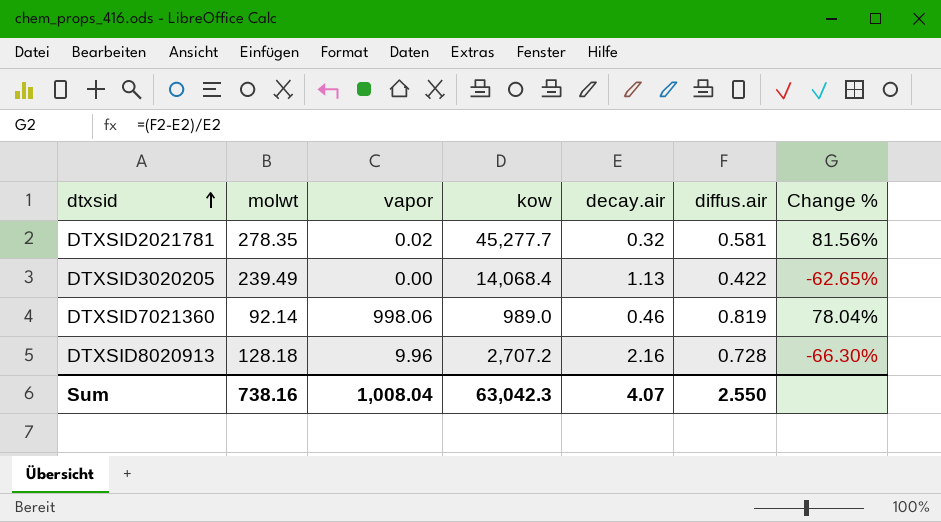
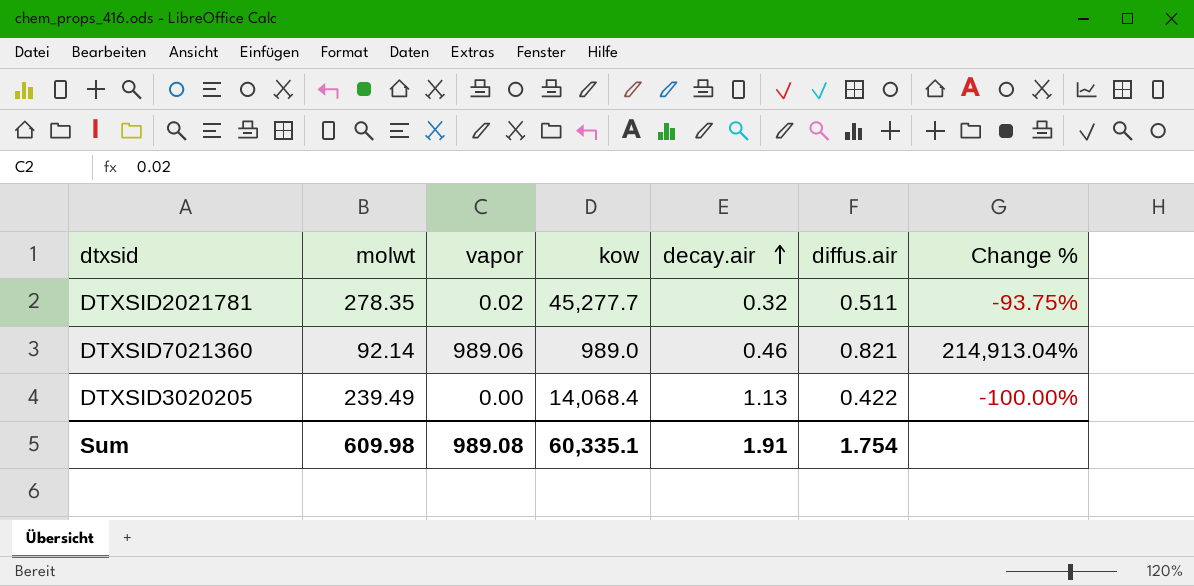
row order: dtxsid ascending -> decay.air ascending
column Change % | formula: ([diffus.air] - [decay.air]) / [decay.air] -> ([vapor] - [decay.air]) / [decay.air]
row DTXSID8020913: 128.18 | 9.96 | 2,707.2 | 2.16 | 0.728 | -66.30% -> none
DTXSID2021781 | diffus.air: 0.581 -> 0.511
DTXSID7021360 | vapor: 998.06 -> 989.06
DTXSID7021360 | diffus.air: 0.819 -> 0.821
Sum | molwt: 738.16 -> 609.98
Sum | vapor: 1,008.04 -> 989.08
Sum | kow: 63,042.3 -> 60,335.1
Sum | decay.air: 4.07 -> 1.91
Sum | diffus.air: 2.550 -> 1.754

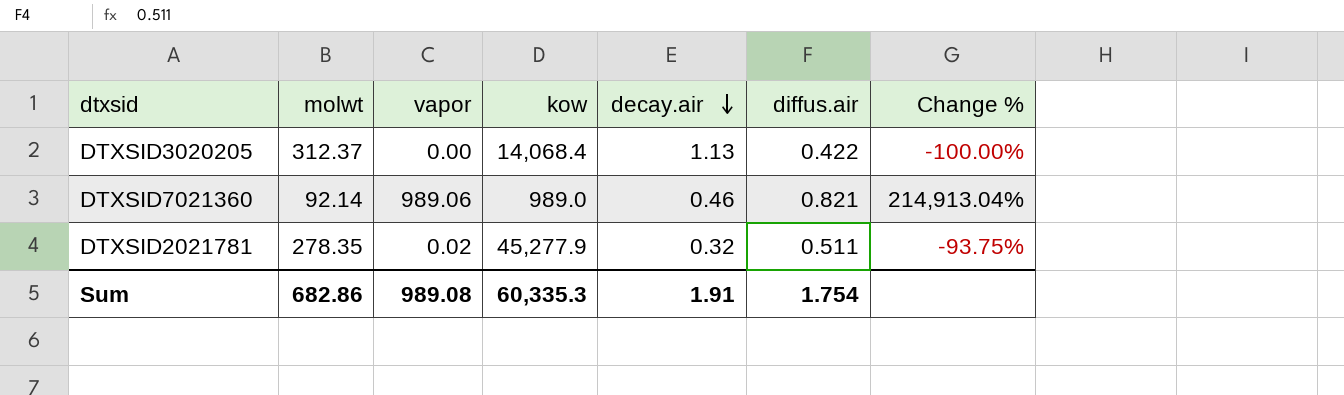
row order: decay.air ascending -> decay.air descending
DTXSID3020205 | molwt: 239.49 -> 312.37
DTXSID2021781 | kow: 45,277.7 -> 45,277.9
Sum | molwt: 609.98 -> 682.86
Sum | kow: 60,335.1 -> 60,335.3

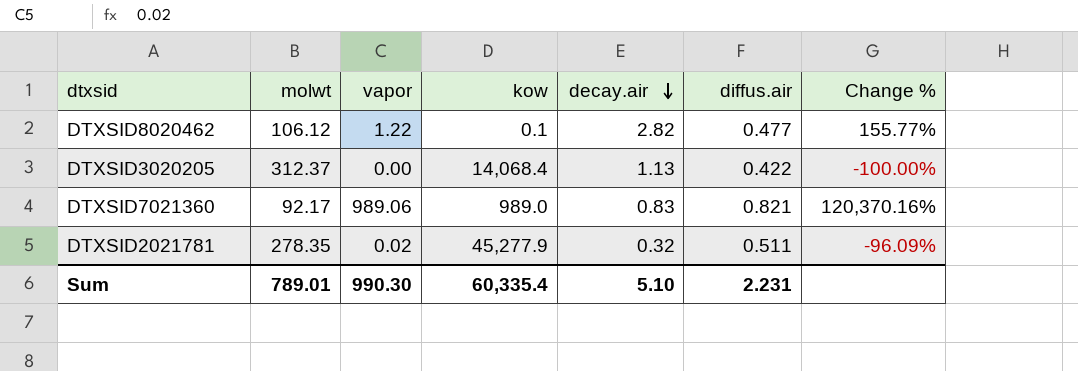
column Change % | formula: ([vapor] - [decay.air]) / [decay.air] -> ([vapor] - [diffus.air]) / [diffus.air]
row DTXSID8020462: none -> 106.12 | 1.22 | 0.1 | 2.82 | 0.477 | 155.77%
DTXSID7021360 | molwt: 92.14 -> 92.17
DTXSID7021360 | decay.air: 0.46 -> 0.83
Sum | molwt: 682.86 -> 789.01
Sum | vapor: 989.08 -> 990.30
Sum | kow: 60,335.3 -> 60,335.4
Sum | decay.air: 1.91 -> 5.10
Sum | diffus.air: 1.754 -> 2.231

